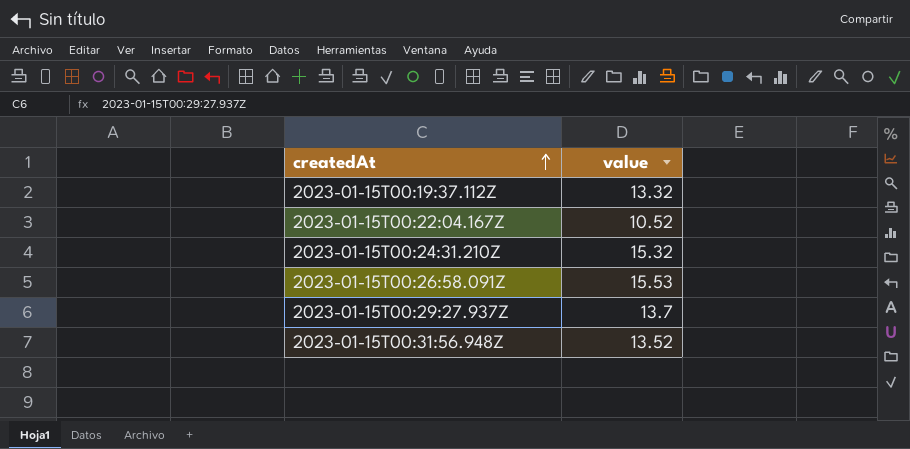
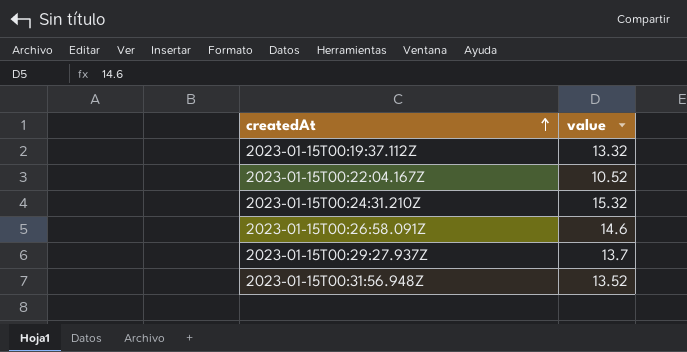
2023-01-15T00:26:58.091Z | value: 15.53 -> 14.6

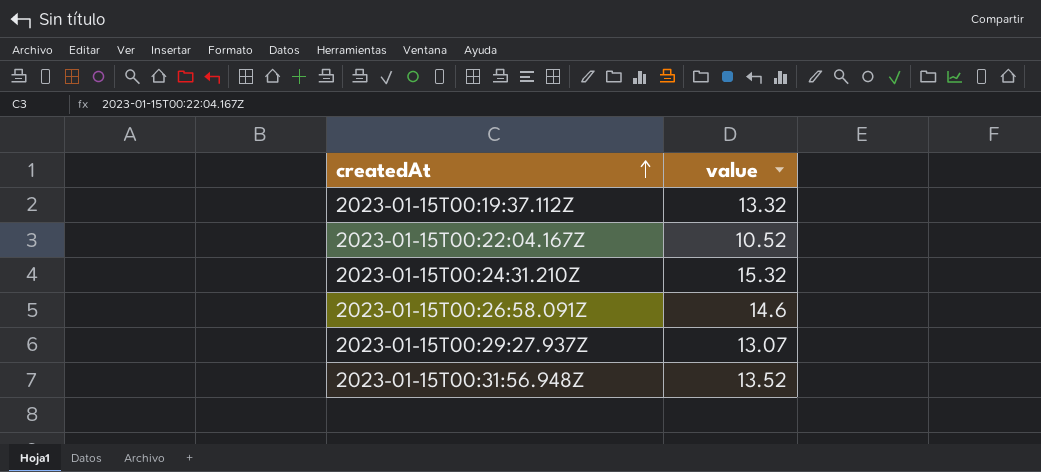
2023-01-15T00:29:27.937Z | value: 13.7 -> 13.07

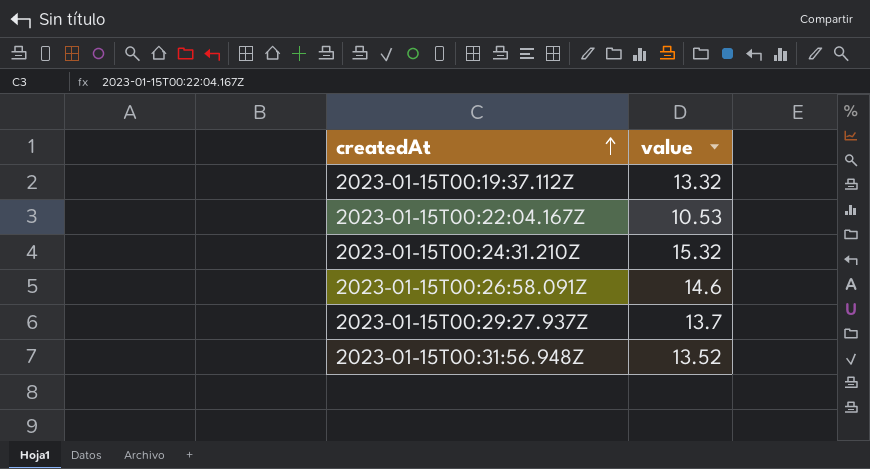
2023-01-15T00:22:04.167Z | value: 10.52 -> 10.53
2023-01-15T00:29:27.937Z | value: 13.07 -> 13.7

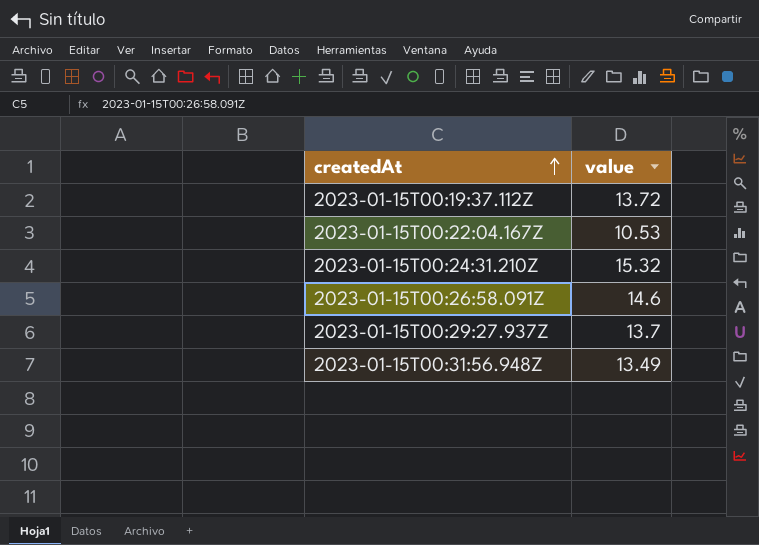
2023-01-15T00:19:37.112Z | value: 13.32 -> 13.72
2023-01-15T00:31:56.948Z | value: 13.52 -> 13.49

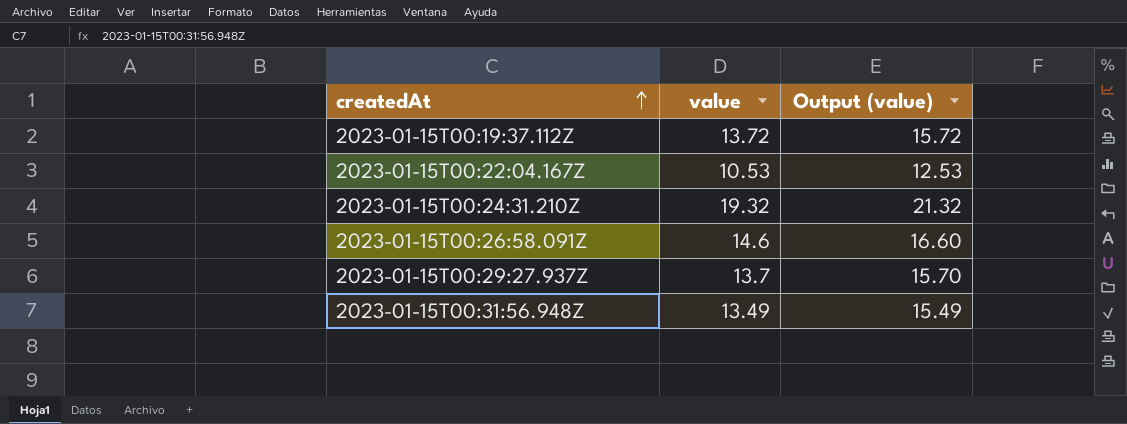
column Output (value) | formula: none -> [value] + 2
2023-01-15T00:24:31.210Z | value: 15.32 -> 19.32

